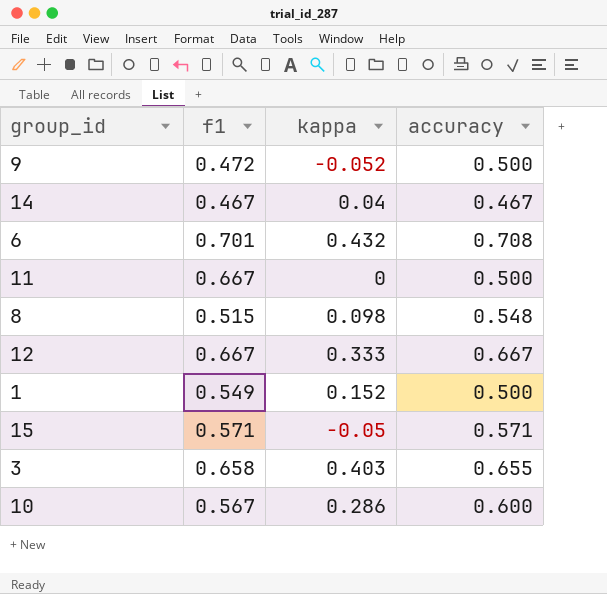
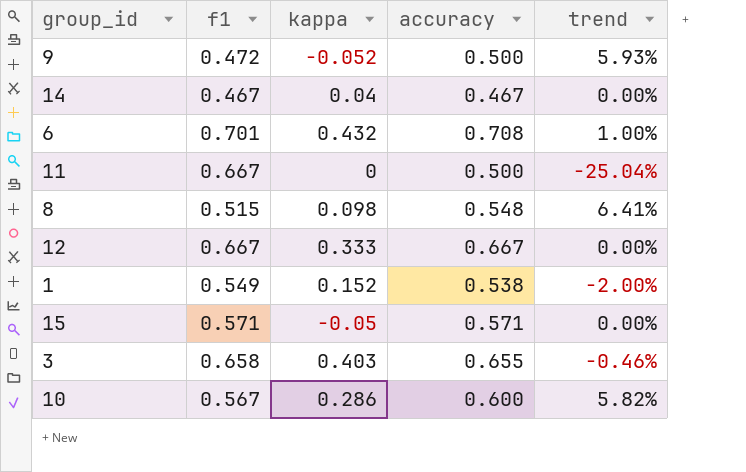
column trend | formula: none -> ([accuracy] - [f1]) / [f1]
1 | accuracy: 0.500 -> 0.538

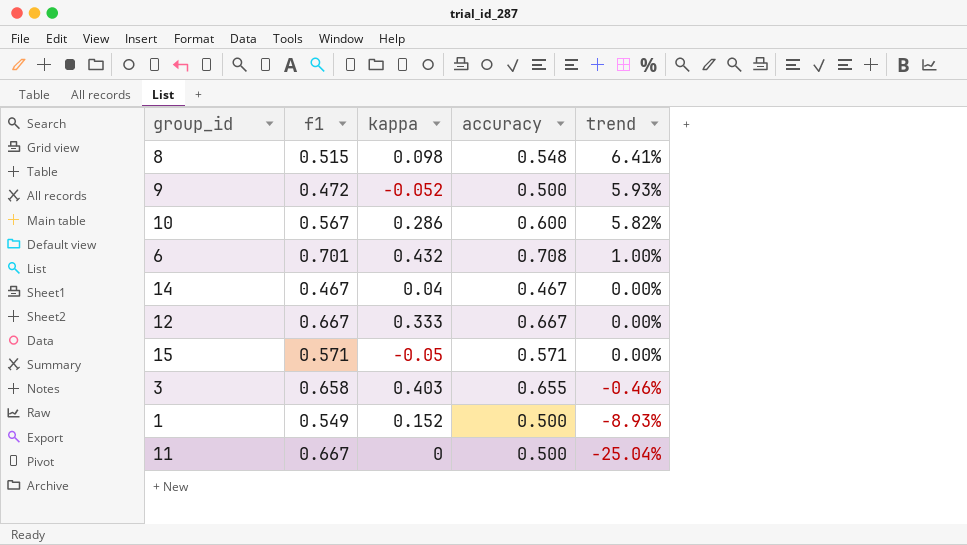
row order: none -> trend descending
1 | accuracy: 0.538 -> 0.500
1 | trend: -2.00% -> -8.93%

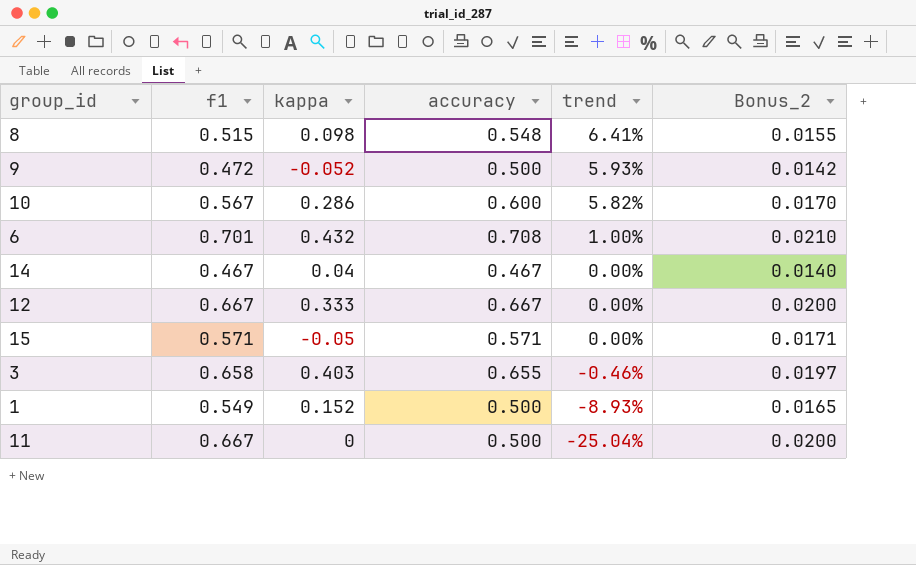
column Bonus_2 | formula: none -> [f1] * 0.03

